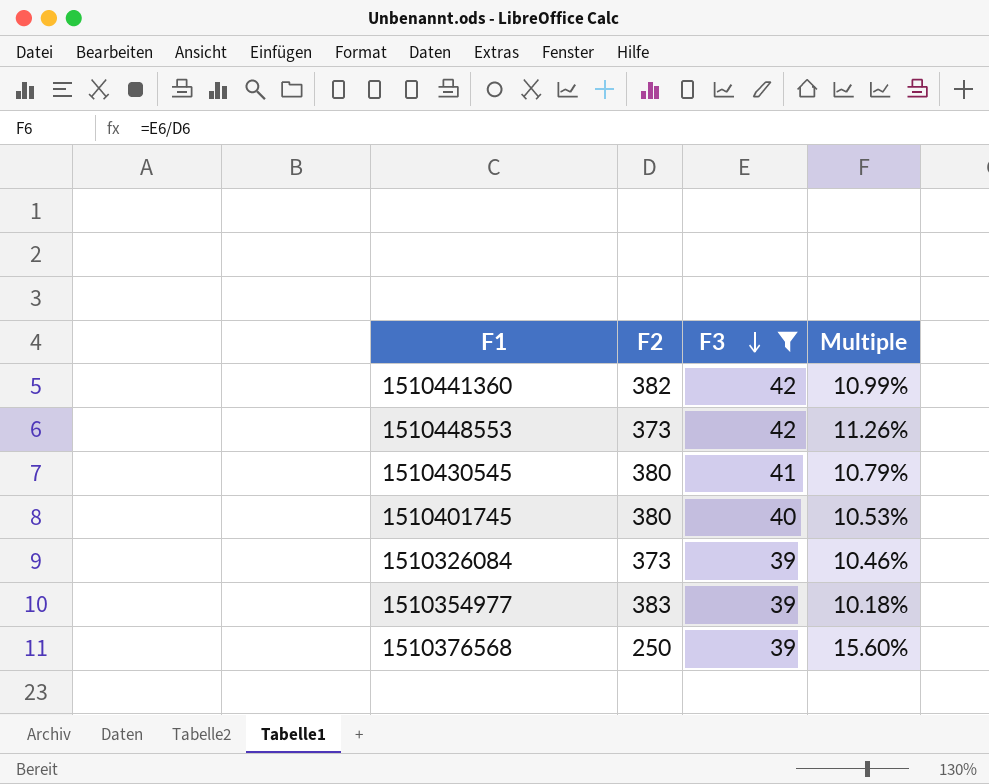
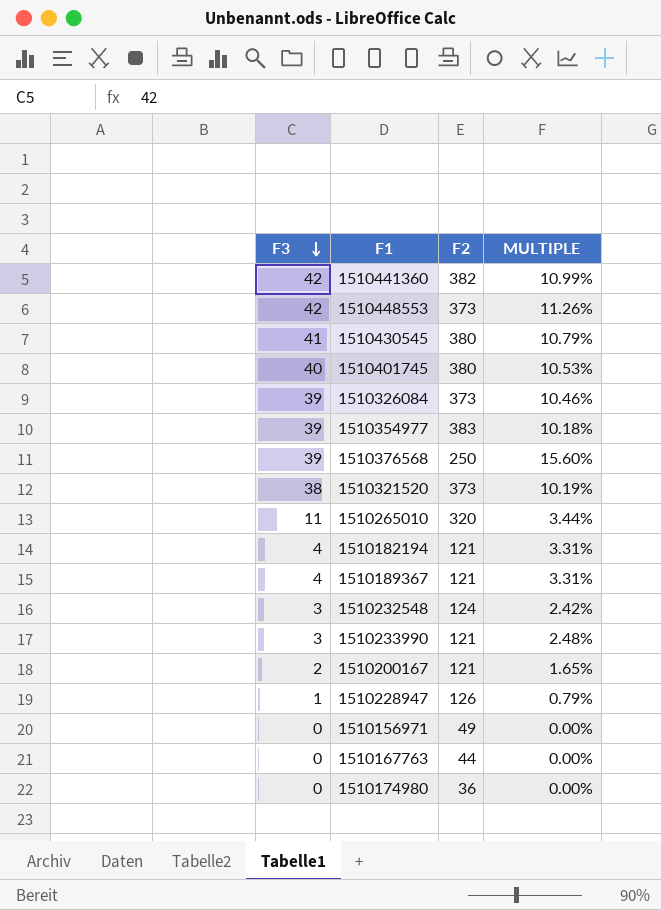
filter: F3 >= 39 -> none
column F3 | position: 3 -> 1
column name: Multiple -> MULTIPLE

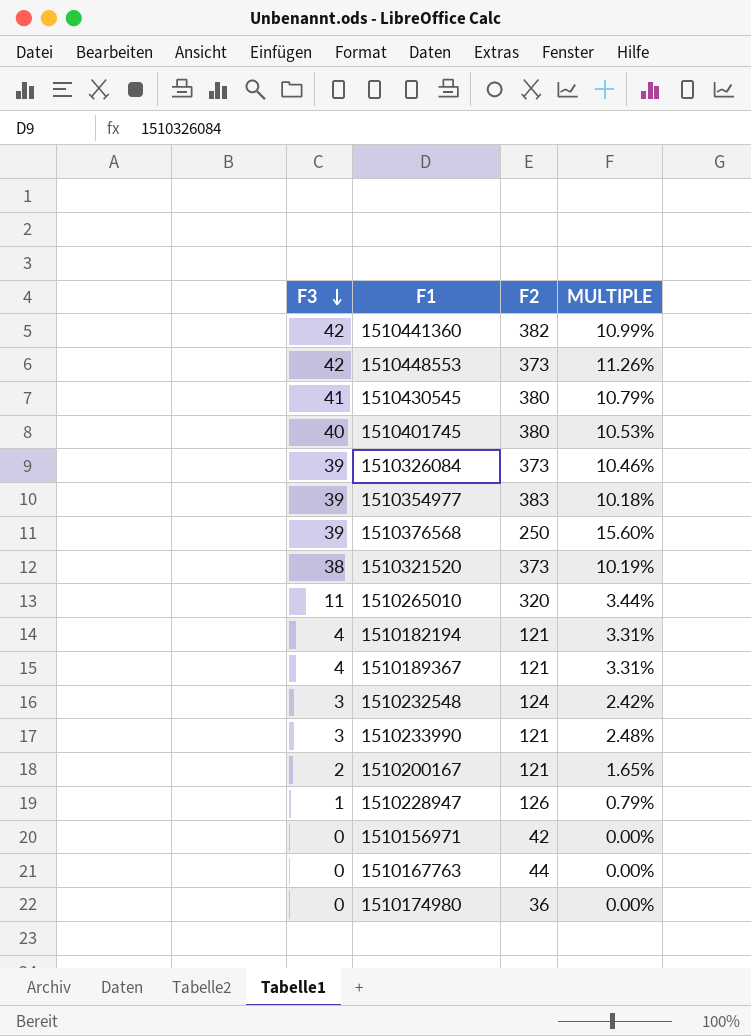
1510156971 | F2: 49 -> 42

